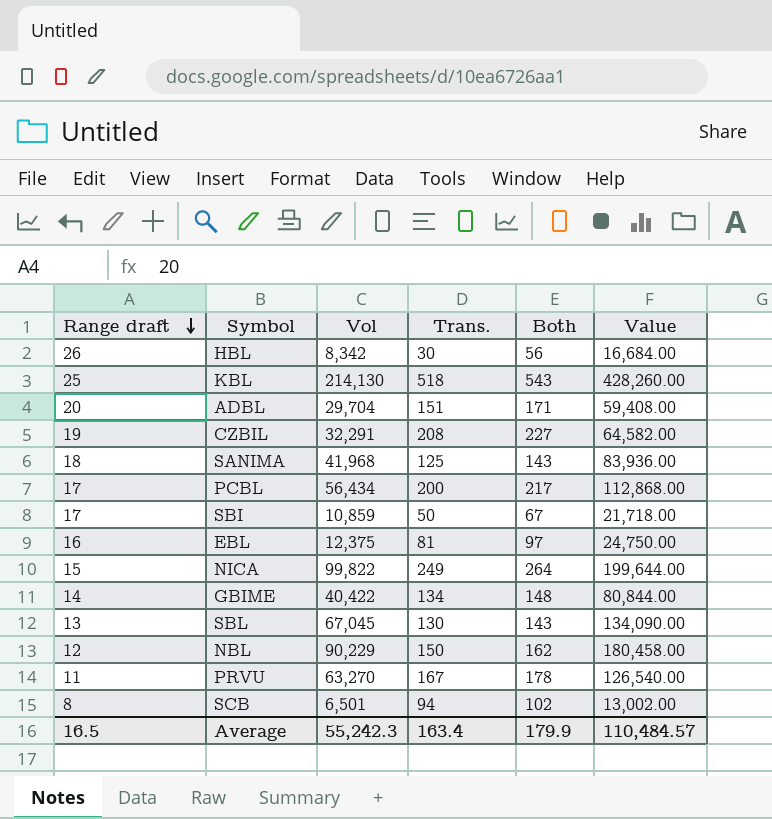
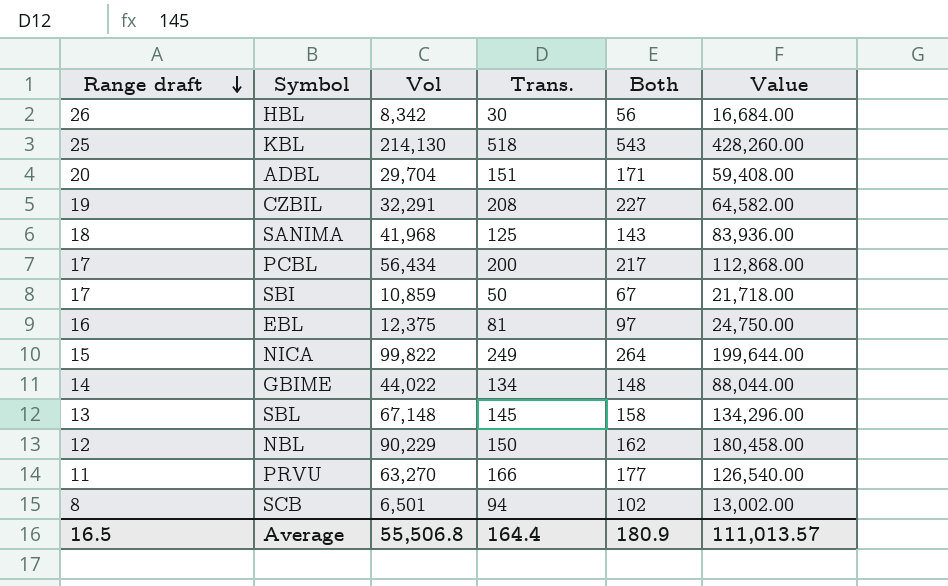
GBIME | Vol: 40,422 -> 44,022
GBIME | Value: 80,844.00 -> 88,044.00
SBL | Vol: 67,045 -> 67,148
SBL | Trans.: 130 -> 145
SBL | Both: 143 -> 158
SBL | Value: 134,090.00 -> 134,296.00
PRVU | Trans.: 167 -> 166
PRVU | Both: 178 -> 177
Average | Vol: 55,242.3 -> 55,506.8
Average | Trans.: 163.4 -> 164.4
Average | Both: 179.9 -> 180.9
Average | Value: 110,484.57 -> 111,013.57

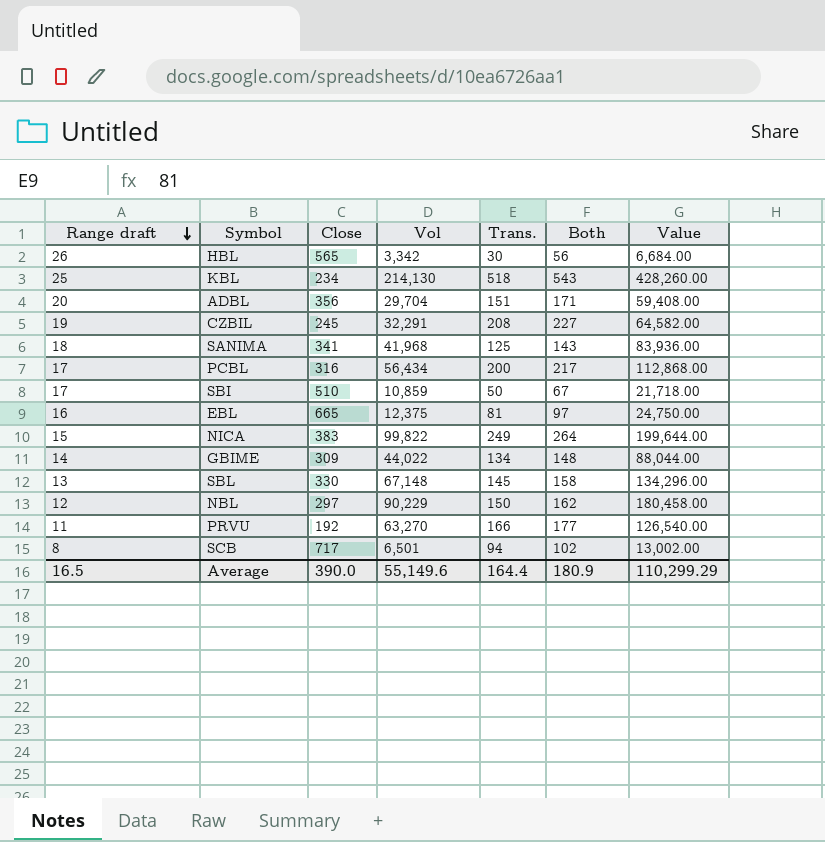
column Close | position: none -> 3
HBL | Vol: 8,342 -> 3,342
HBL | Value: 16,684.00 -> 6,684.00
Average | Vol: 55,506.8 -> 55,149.6
Average | Value: 111,013.57 -> 110,299.29

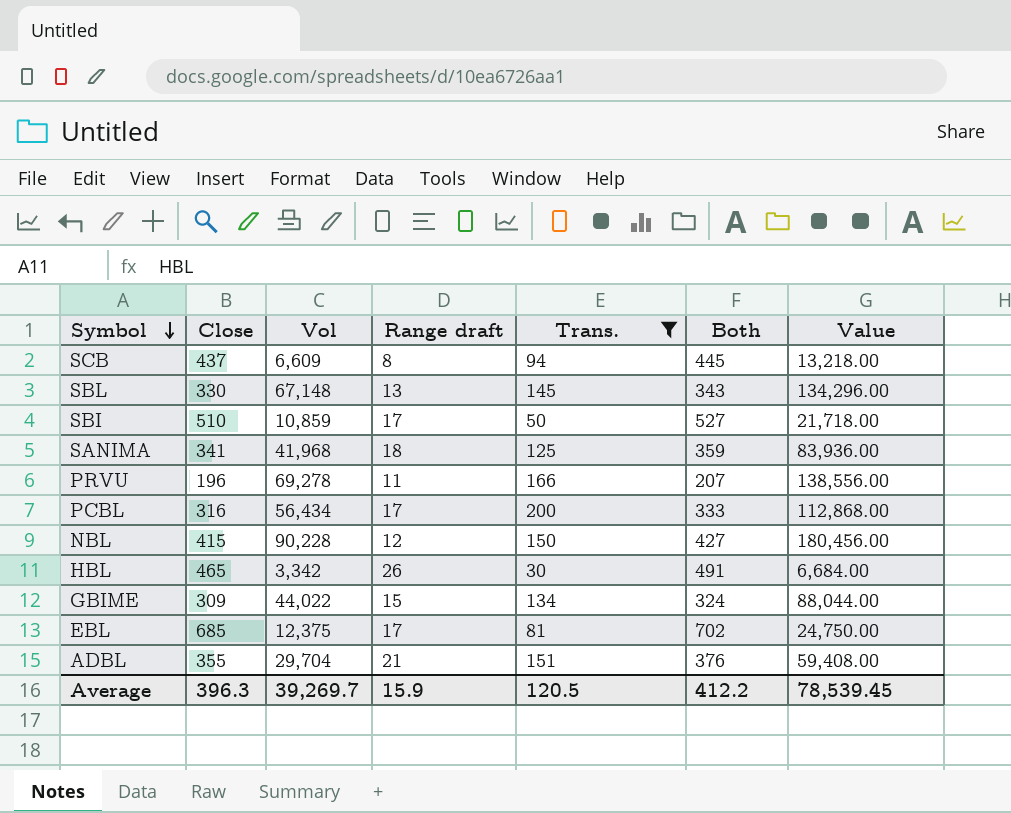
filter: none -> Trans. <= 200
row order: Range draft descending -> Symbol descending
column Range draft | position: 1 -> 4
column Both | formula: [Range draft] + [Trans.] -> [Close] + [Range draft]
SCB | Close: 717 -> 437
SCB | Vol: 6,501 -> 6,609
SCB | Value: 13,002.00 -> 13,218.00
PRVU | Close: 192 -> 196
PRVU | Vol: 63,270 -> 69,278
PRVU | Value: 126,540.00 -> 138,556.00
NBL | Close: 297 -> 415
NBL | Vol: 90,229 -> 90,228
NBL | Value: 180,458.00 -> 180,456.00
HBL | Close: 565 -> 465
GBIME | Range draft: 14 -> 15
EBL | Close: 665 -> 685
EBL | Range draft: 16 -> 17
ADBL | Close: 356 -> 355
ADBL | Range draft: 20 -> 21
Average | Close: 390.0 -> 396.3
Average | Vol: 55,149.6 -> 39,269.7
Average | Range draft: 16.5 -> 15.9
Average | Trans.: 164.4 -> 120.5
Average | Both: 180.9 -> 412.2
Average | Value: 110,299.29 -> 78,539.45

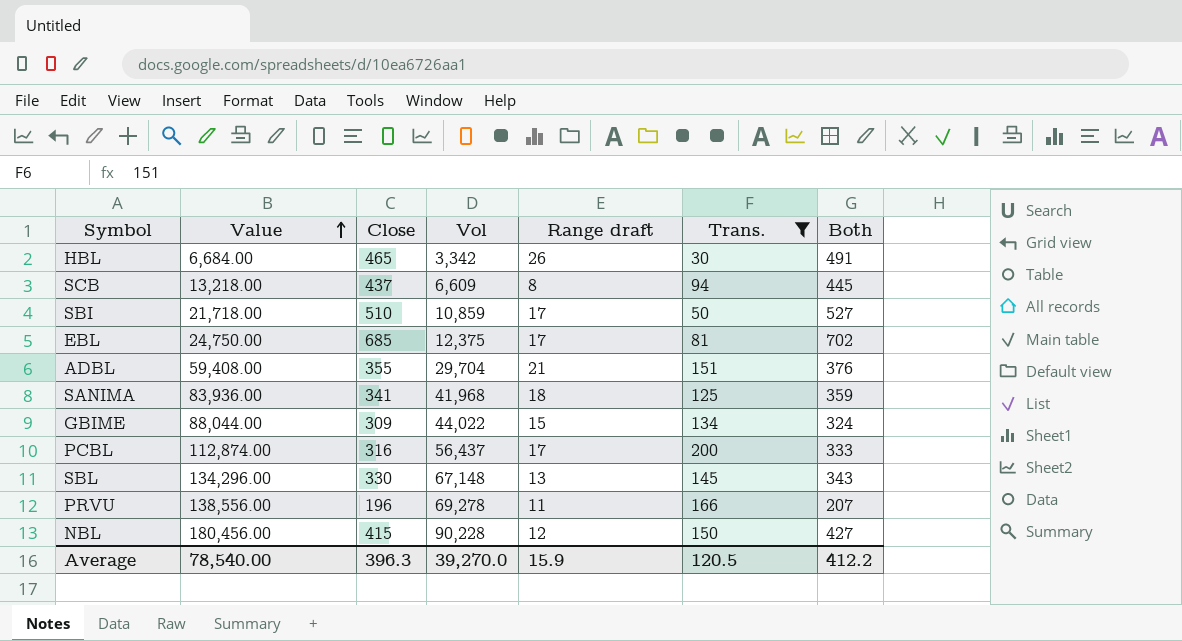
row order: Symbol descending -> Value ascending
column Value | position: 7 -> 2
PCBL | Value: 112,868.00 -> 112,874.00
PCBL | Vol: 56,434 -> 56,437
Average | Value: 78,539.45 -> 78,540.00
Average | Vol: 39,269.7 -> 39,270.0

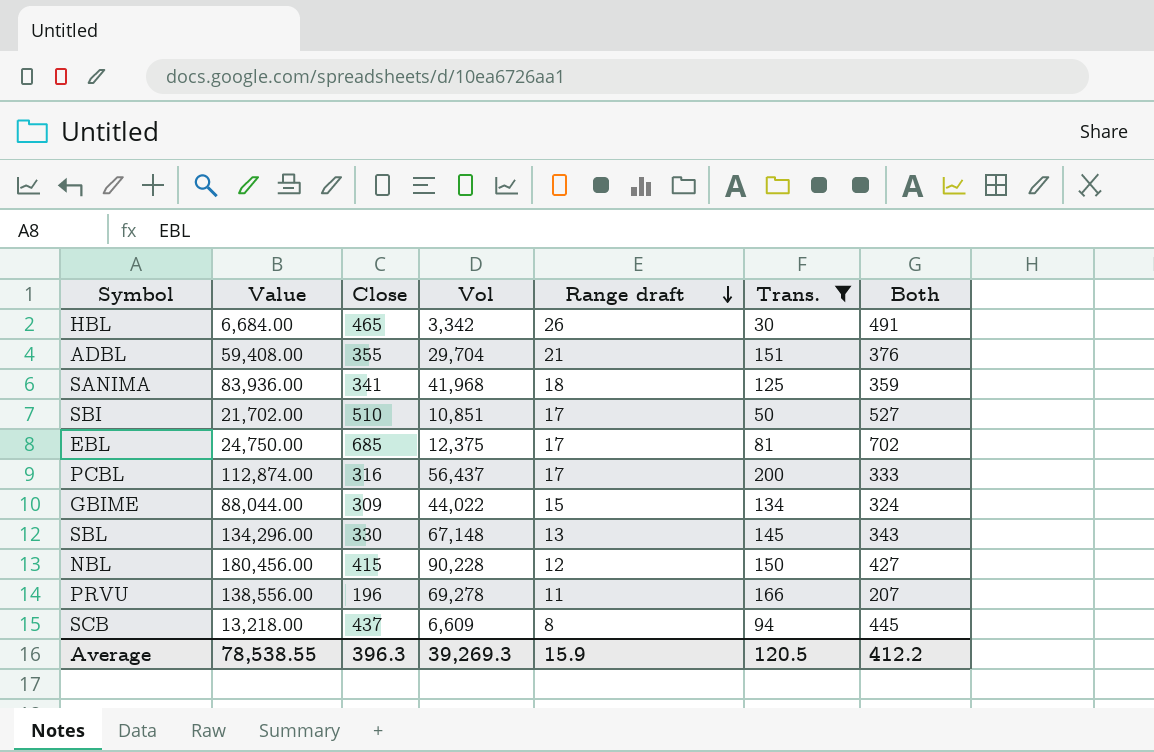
row order: Value ascending -> Range draft descending
SBI | Value: 21,718.00 -> 21,702.00
SBI | Vol: 10,859 -> 10,851
Average | Value: 78,540.00 -> 78,538.55
Average | Vol: 39,270.0 -> 39,269.3

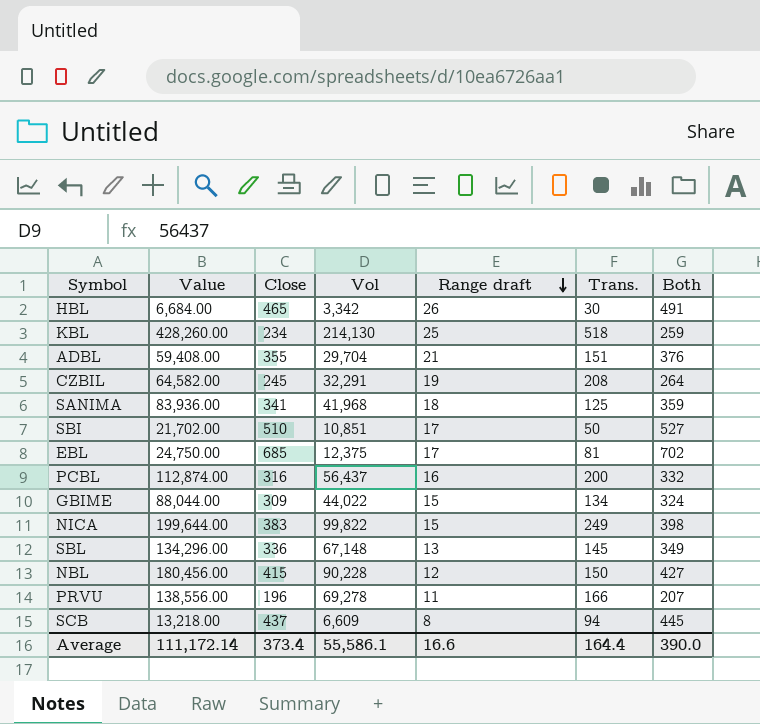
filter: Trans. <= 200 -> none
PCBL | Range draft: 17 -> 16
PCBL | Both: 333 -> 332
SBL | Close: 330 -> 336
SBL | Both: 343 -> 349
Average | Value: 78,538.55 -> 111,172.14
Average | Close: 396.3 -> 373.4
Average | Vol: 39,269.3 -> 55,586.1
Average | Range draft: 15.9 -> 16.6
Average | Trans.: 120.5 -> 164.4
Average | Both: 412.2 -> 390.0

